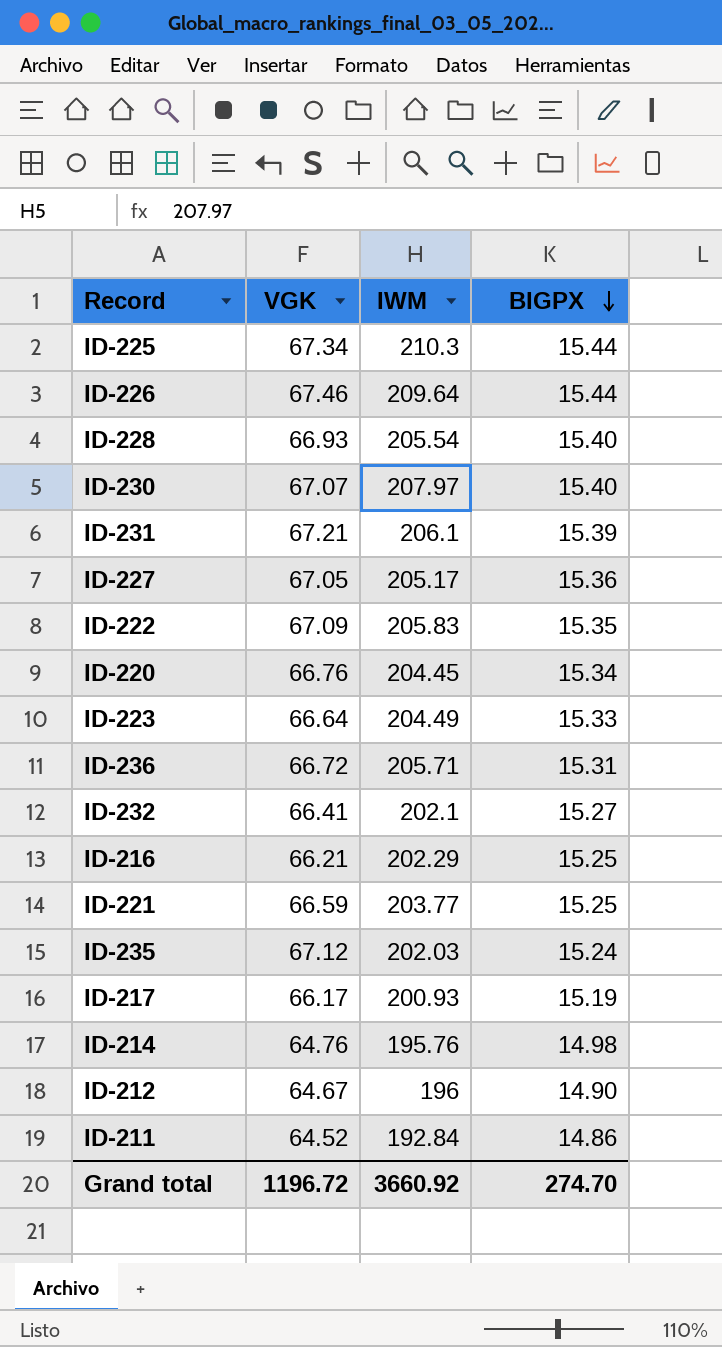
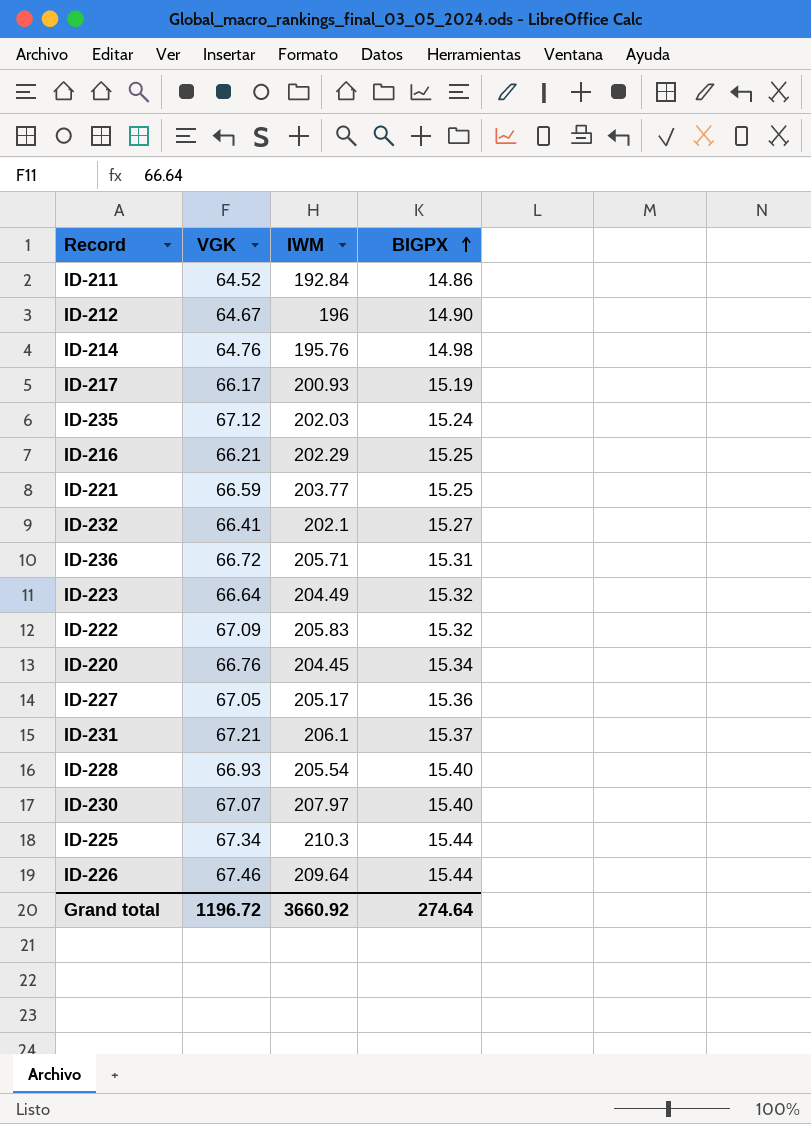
row order: BIGPX descending -> BIGPX ascending
ID-223 | BIGPX: 15.33 -> 15.32
ID-222 | BIGPX: 15.35 -> 15.32
ID-231 | BIGPX: 15.39 -> 15.37
Grand total | BIGPX: 274.70 -> 274.64

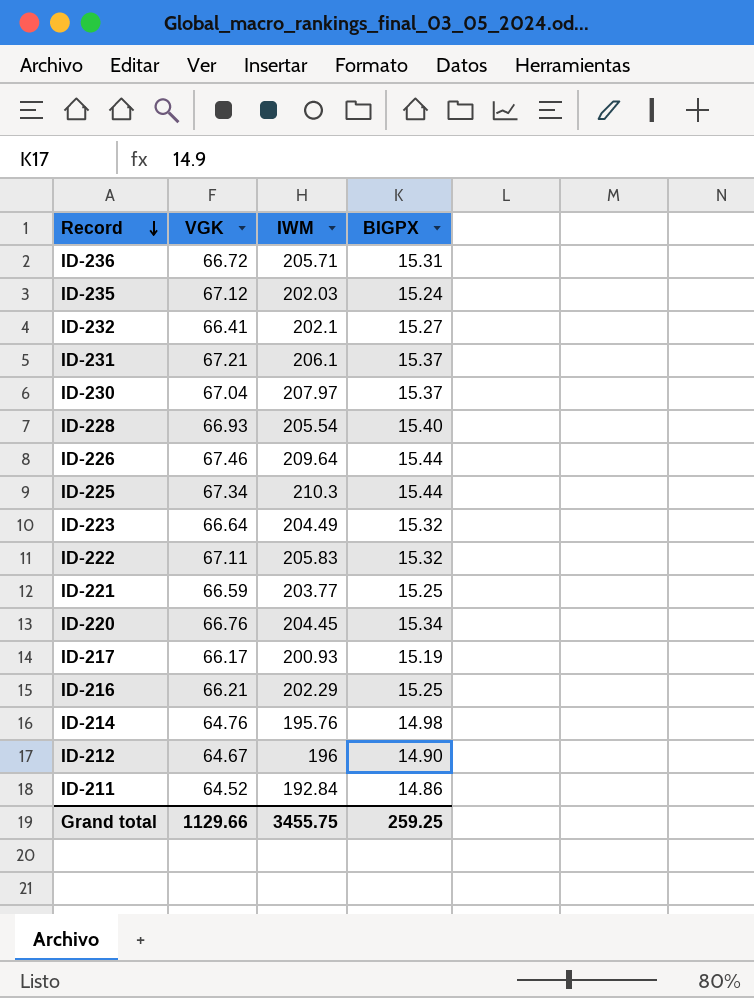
row order: BIGPX ascending -> Record descending
row ID-227: 67.05 | 205.17 | 15.36 -> none
ID-230 | VGK: 67.07 -> 67.04
ID-230 | BIGPX: 15.40 -> 15.37
ID-222 | VGK: 67.09 -> 67.11
Grand total | VGK: 1196.72 -> 1129.66
Grand total | IWM: 3660.92 -> 3455.75
Grand total | BIGPX: 274.64 -> 259.25

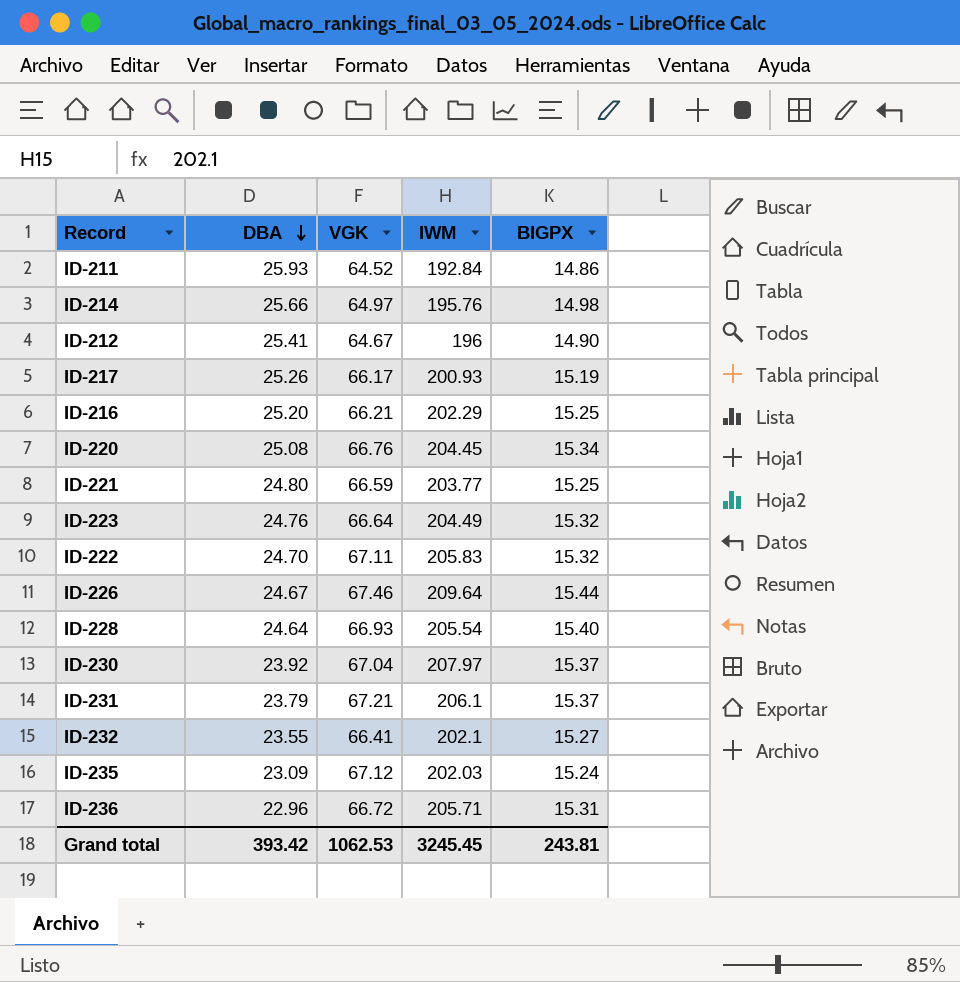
row order: Record descending -> DBA descending
column DBA | position: none -> 2
row ID-225: 67.34 | 210.3 | 15.44 -> none
ID-214 | VGK: 64.76 -> 64.97
Grand total | VGK: 1129.66 -> 1062.53
Grand total | IWM: 3455.75 -> 3245.45
Grand total | BIGPX: 259.25 -> 243.81

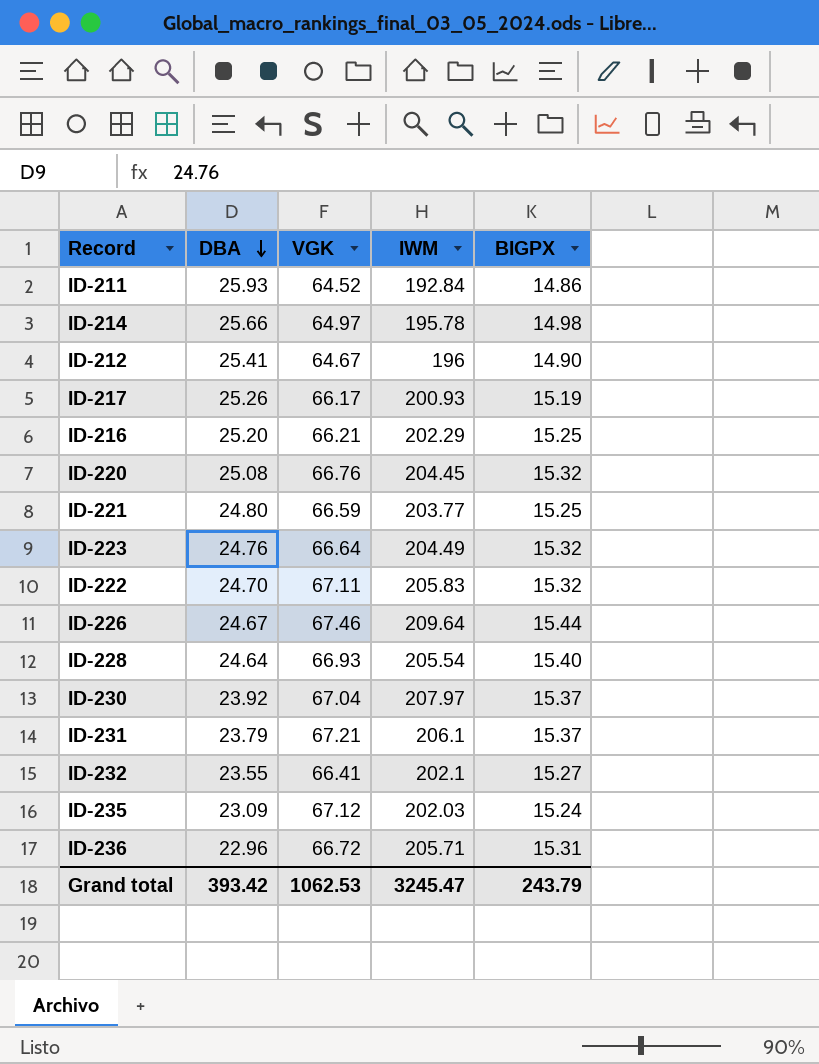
ID-214 | IWM: 195.76 -> 195.78
ID-220 | BIGPX: 15.34 -> 15.32
Grand total | IWM: 3245.45 -> 3245.47
Grand total | BIGPX: 243.81 -> 243.79

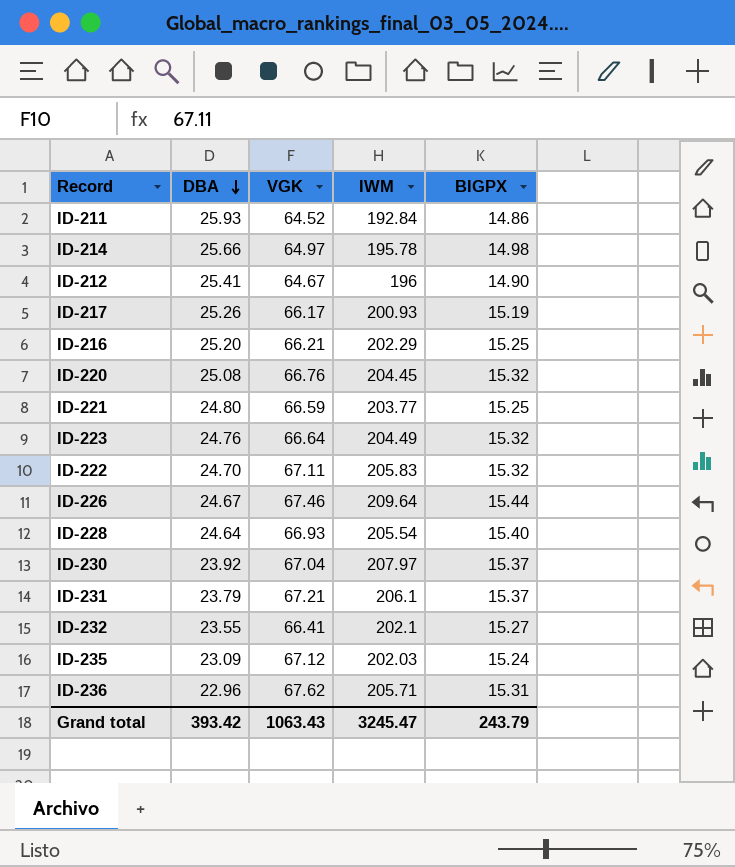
ID-236 | VGK: 66.72 -> 67.62
Grand total | VGK: 1062.53 -> 1063.43

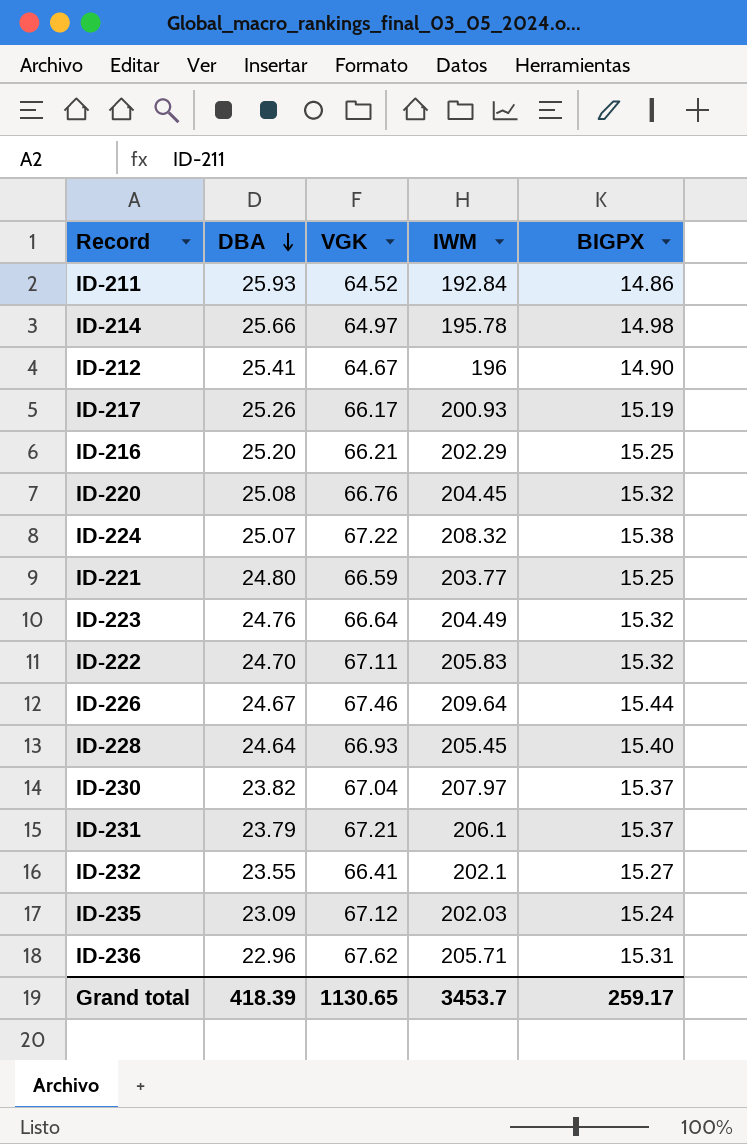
row ID-224: none -> 25.07 | 67.22 | 208.32 | 15.38
ID-228 | IWM: 205.54 -> 205.45
ID-230 | DBA: 23.92 -> 23.82
Grand total | DBA: 393.42 -> 418.39
Grand total | VGK: 1063.43 -> 1130.65
Grand total | IWM: 3245.47 -> 3453.7
Grand total | BIGPX: 243.79 -> 259.17

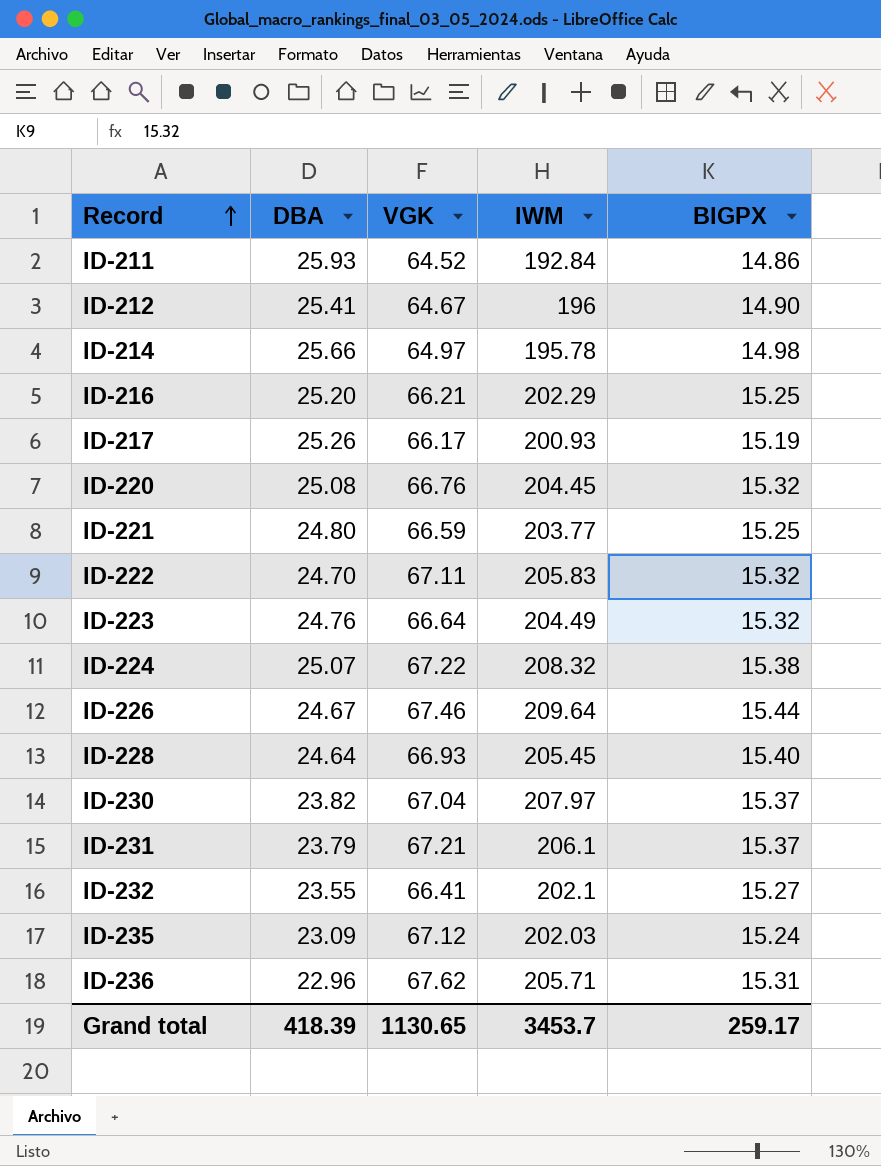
row order: DBA descending -> Record ascending

